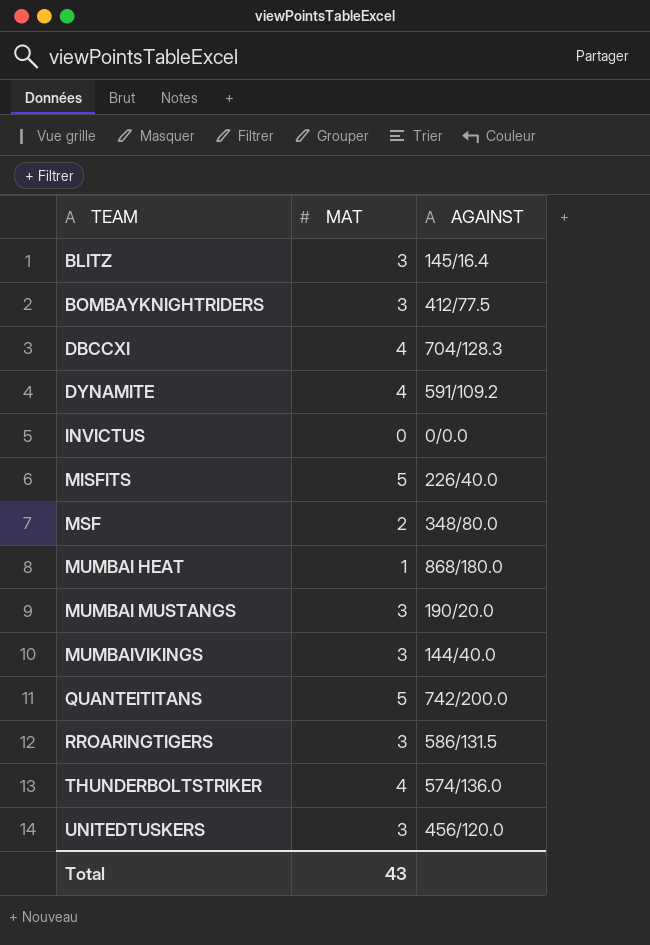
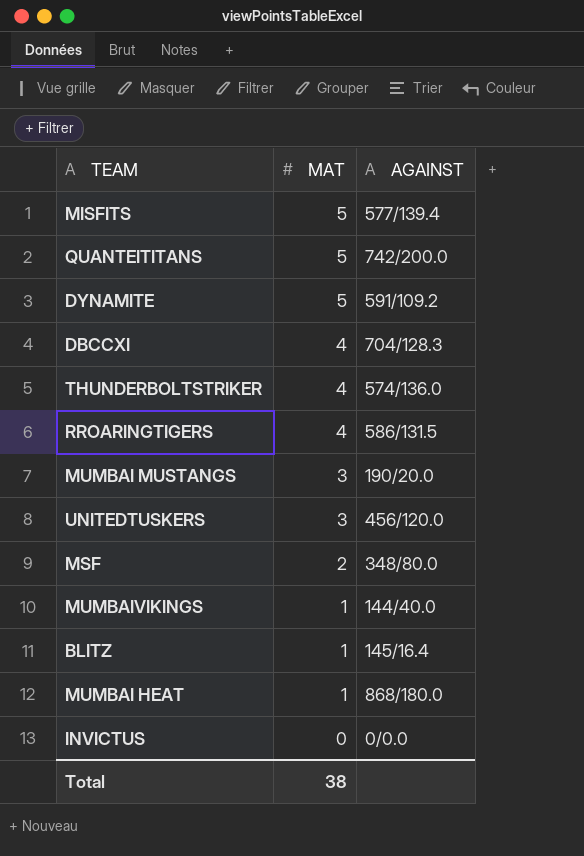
row order: TEAM ascending -> MAT descending
row BOMBAYKNIGHTRIDERS: 3 | 412/77.5 -> none
MISFITS | AGAINST: 226/40.0 -> 577/139.4
DYNAMITE | MAT: 4 -> 5
RROARINGTIGERS | MAT: 3 -> 4
MUMBAIVIKINGS | MAT: 3 -> 1
BLITZ | MAT: 3 -> 1
Total | MAT: 43 -> 38

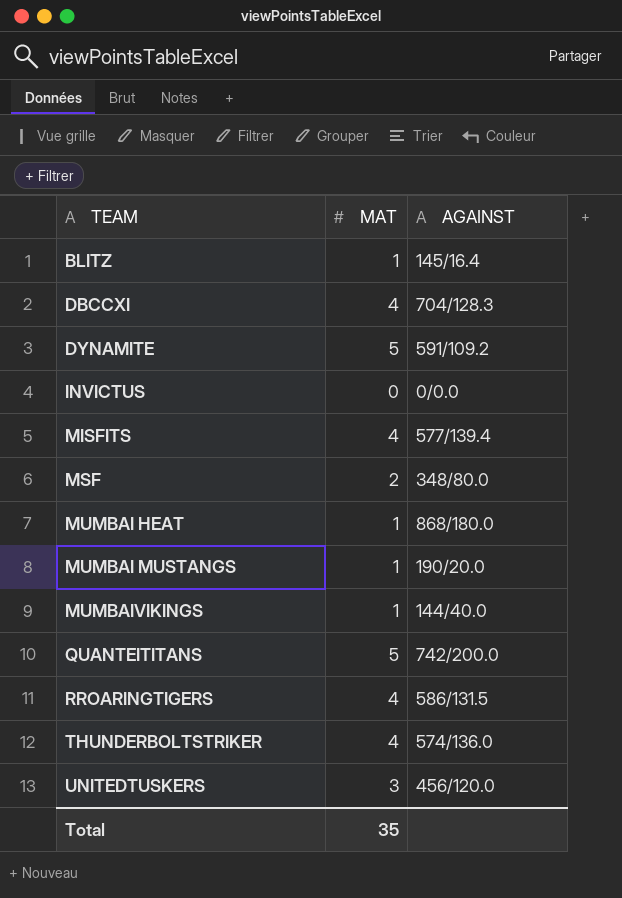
row order: MAT descending -> TEAM ascending
MISFITS | MAT: 5 -> 4
MUMBAI MUSTANGS | MAT: 3 -> 1
Total | MAT: 38 -> 35

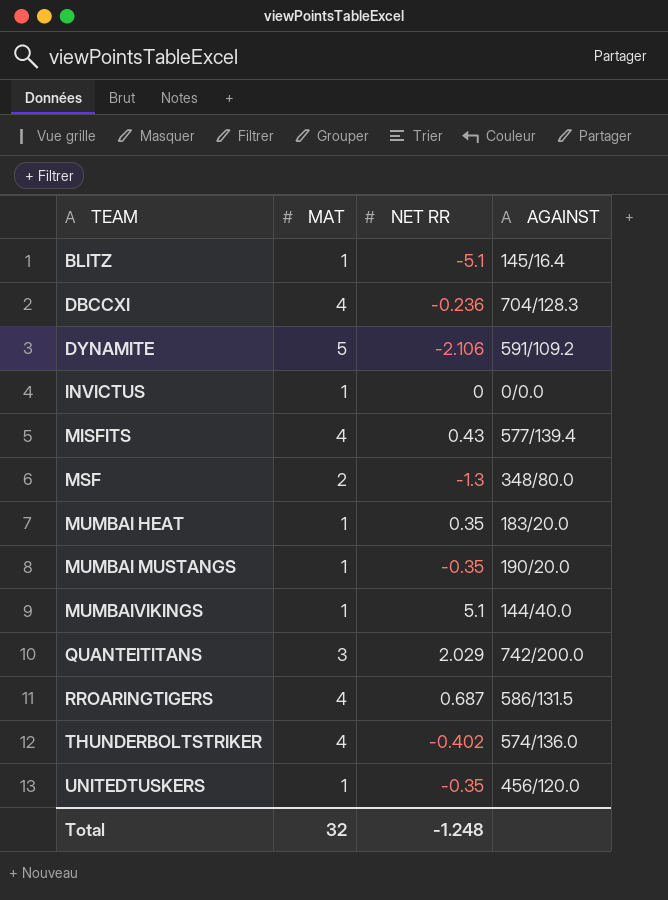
column NET RR | position: none -> 3
INVICTUS | MAT: 0 -> 1
MUMBAI HEAT | AGAINST: 868/180.0 -> 183/20.0
QUANTEITITANS | MAT: 5 -> 3
UNITEDTUSKERS | MAT: 3 -> 1
Total | MAT: 35 -> 32

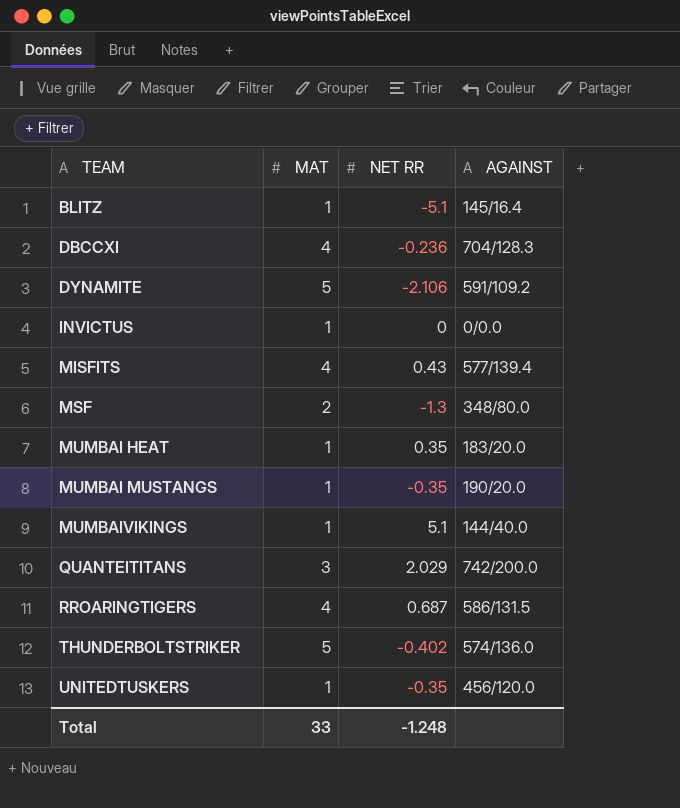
THUNDERBOLTSTRIKER | MAT: 4 -> 5
Total | MAT: 32 -> 33

